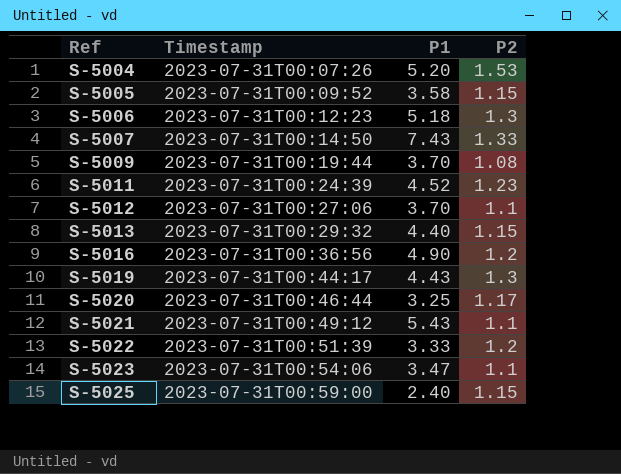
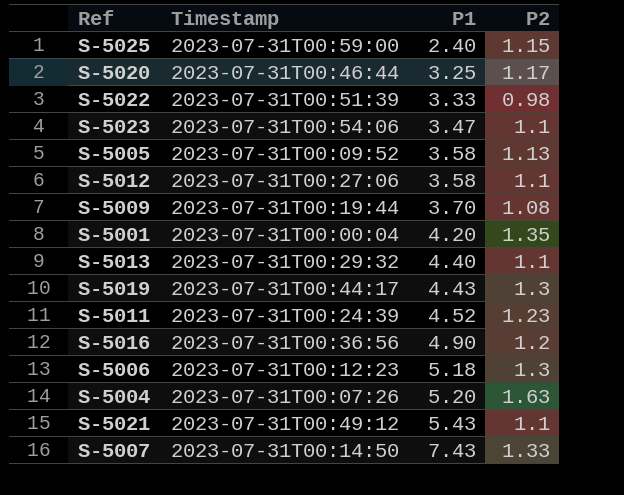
row order: Ref ascending -> P1 ascending
S-5022 | P2: 1.2 -> 0.98
S-5005 | P2: 1.15 -> 1.13
S-5012 | P1: 3.70 -> 3.58
row S-5001: none -> 2023-07-31T00:00:04 | 4.20 | 1.35
S-5013 | P2: 1.15 -> 1.1
S-5004 | P2: 1.53 -> 1.63

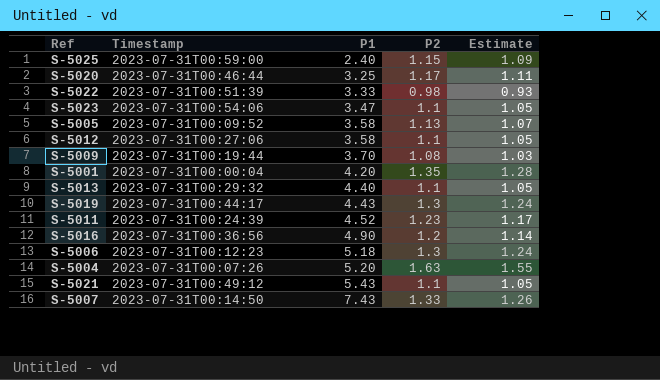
column Estimate | formula: none -> [P2] * 0.95

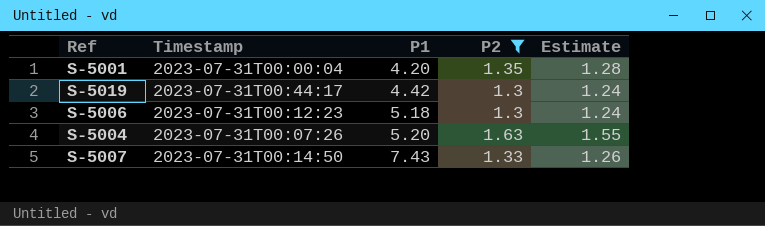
filter: none -> P2 >= 1.3
S-5019 | P1: 4.43 -> 4.42

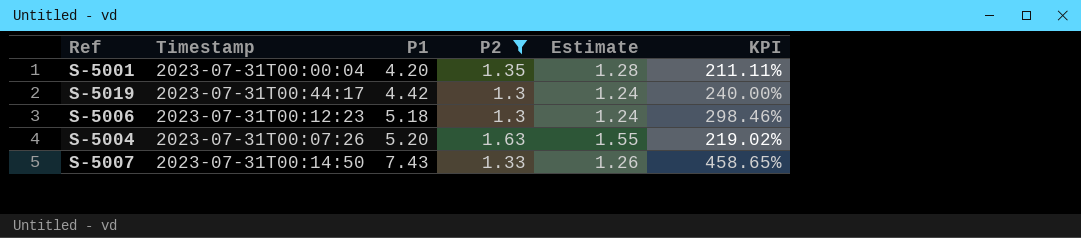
column KPI | formula: none -> ([P1] - [P2]) / [P2]

